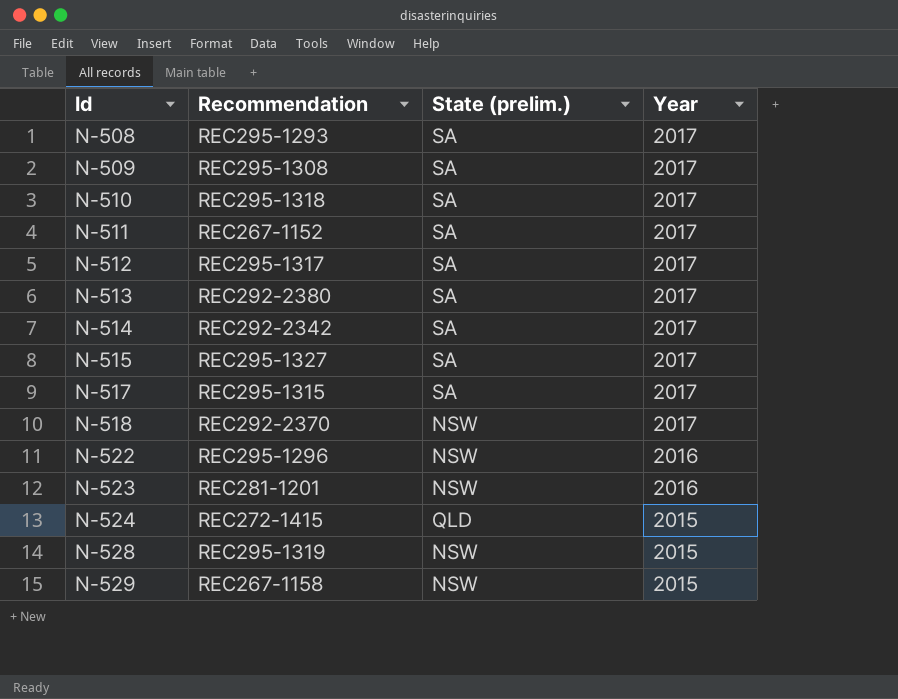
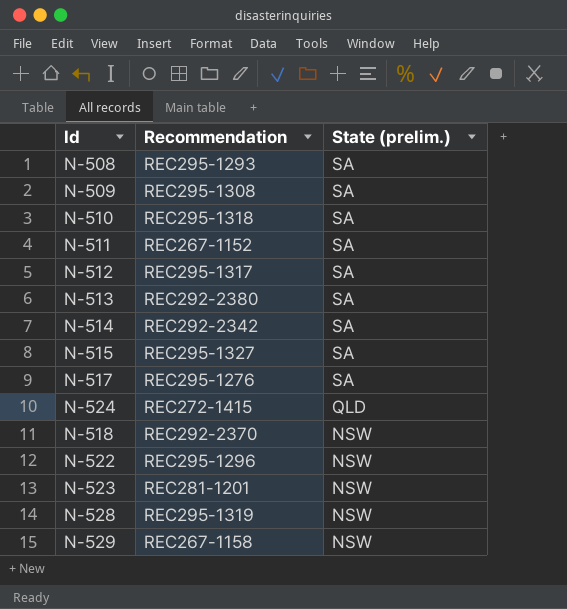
row order: Id ascending -> State (prelim.) descending
column Year | position: 4 -> none
N-517 | Recommendation: REC295-1315 -> REC295-1276

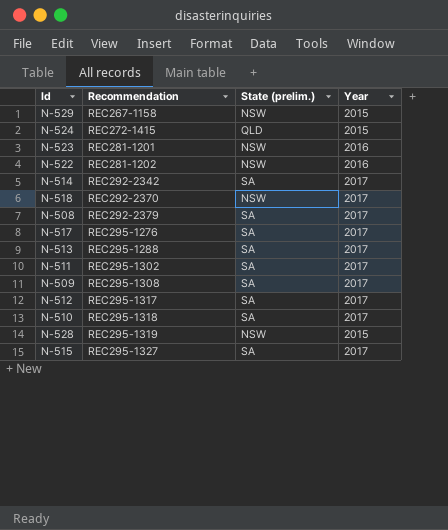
row order: State (prelim.) descending -> Recommendation ascending
column Year | position: none -> 4
N-522 | Recommendation: REC295-1296 -> REC281-1202
N-508 | Recommendation: REC295-1293 -> REC292-2379
N-513 | Recommendation: REC292-2380 -> REC295-1288
N-511 | Recommendation: REC267-1152 -> REC295-1302

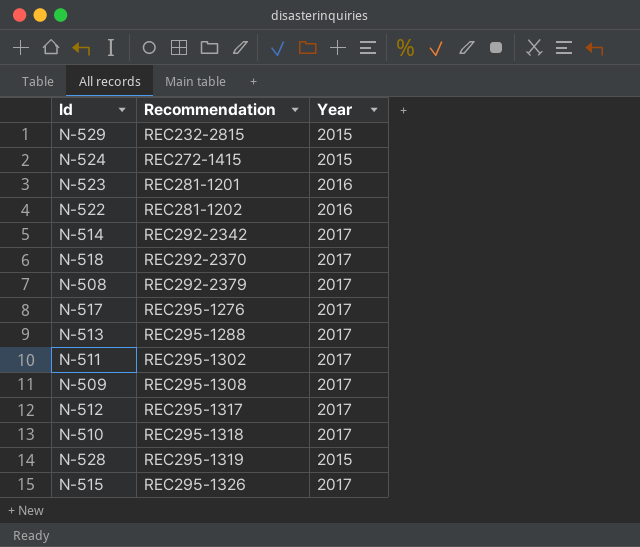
column State (prelim.) | position: 3 -> none
N-529 | Recommendation: REC267-1158 -> REC232-2815
N-515 | Recommendation: REC295-1327 -> REC295-1326

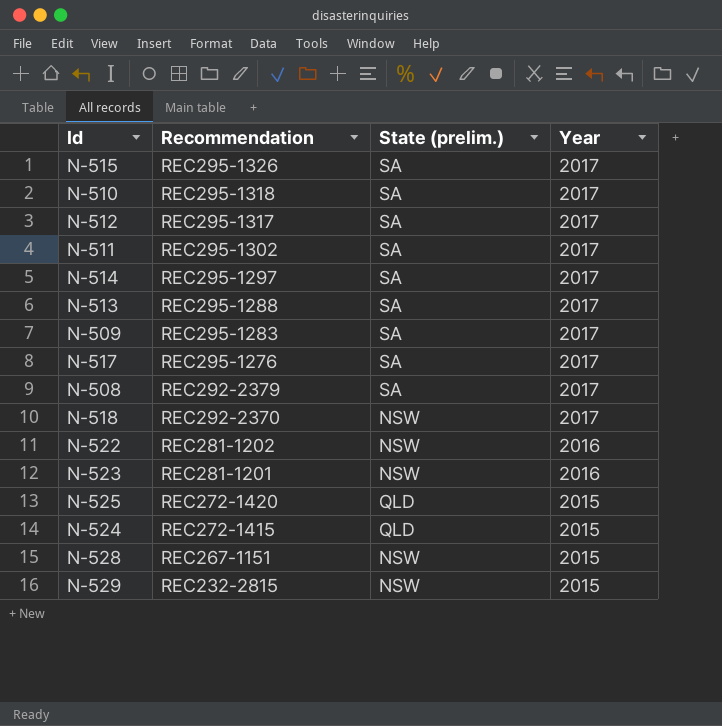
row order: Recommendation ascending -> Recommendation descending
column State (prelim.) | position: none -> 3
N-514 | Recommendation: REC292-2342 -> REC295-1297
N-509 | Recommendation: REC295-1308 -> REC295-1283
row N-525: none -> REC272-1420 | QLD | 2015
N-528 | Recommendation: REC295-1319 -> REC267-1151

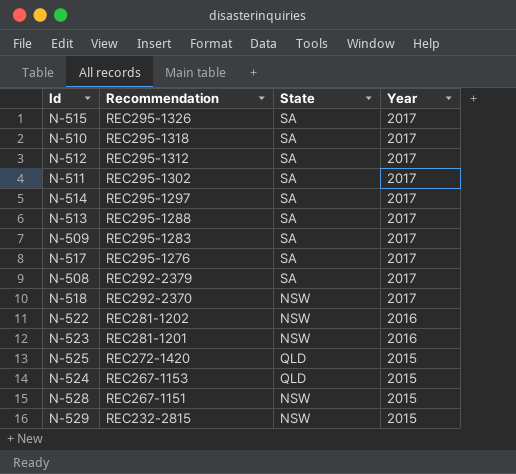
column name: State (prelim.) -> State
N-512 | Recommendation: REC295-1317 -> REC295-1312
N-524 | Recommendation: REC272-1415 -> REC267-1153

